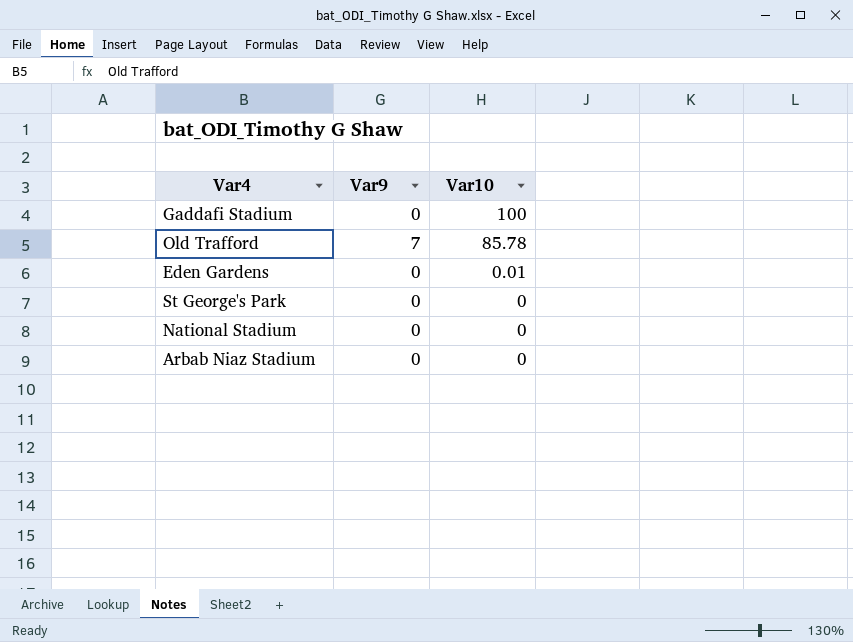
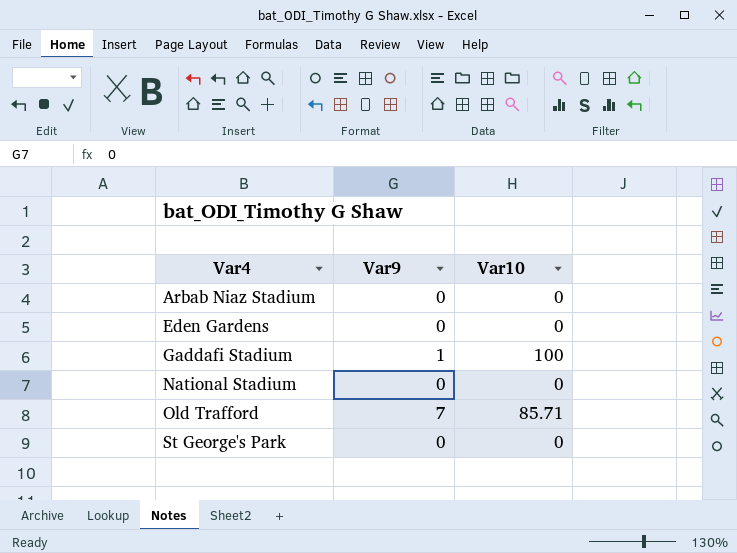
row order: Var10 descending -> Var4 ascending
Eden Gardens | Var10: 0.01 -> 0
Gaddafi Stadium | Var9: 0 -> 1
Old Trafford | Var10: 85.78 -> 85.71

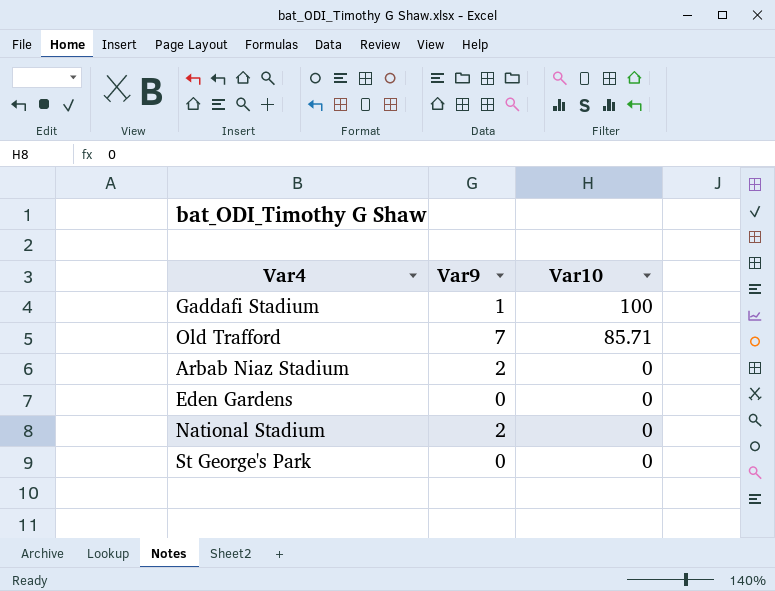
row order: Var4 ascending -> Var10 descending
Arbab Niaz Stadium | Var9: 0 -> 2
National Stadium | Var9: 0 -> 2

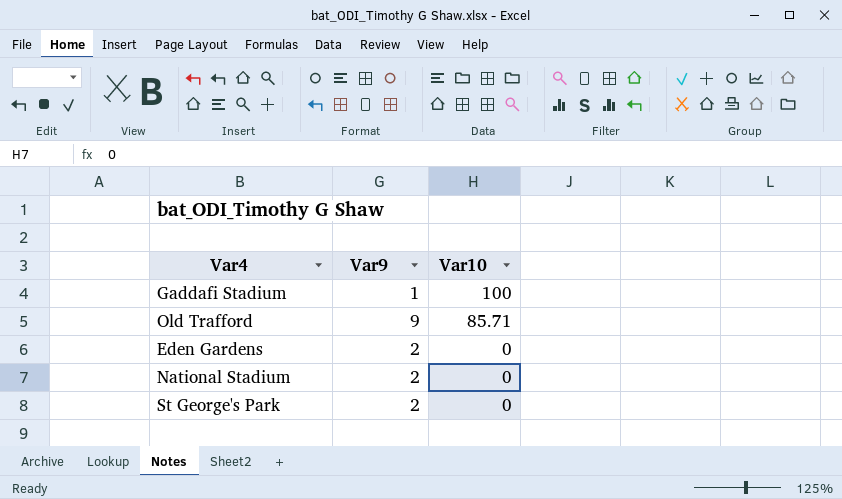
row Arbab Niaz Stadium: 2 | 0 -> none
Old Trafford | Var9: 7 -> 9
Eden Gardens | Var9: 0 -> 2
St George's Park | Var9: 0 -> 2

